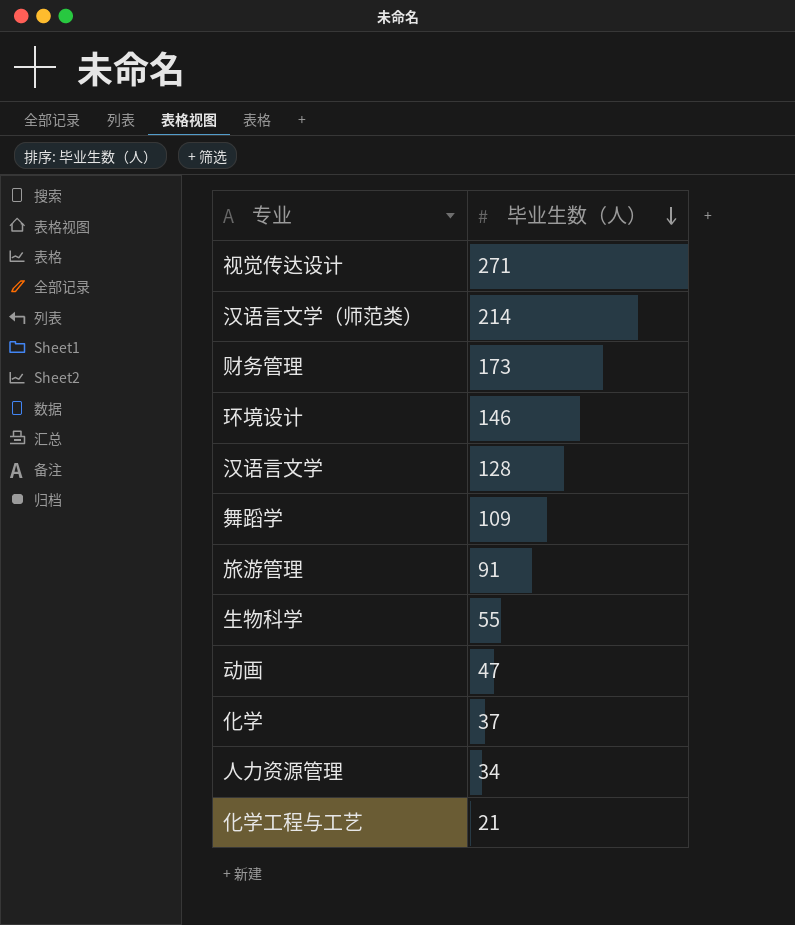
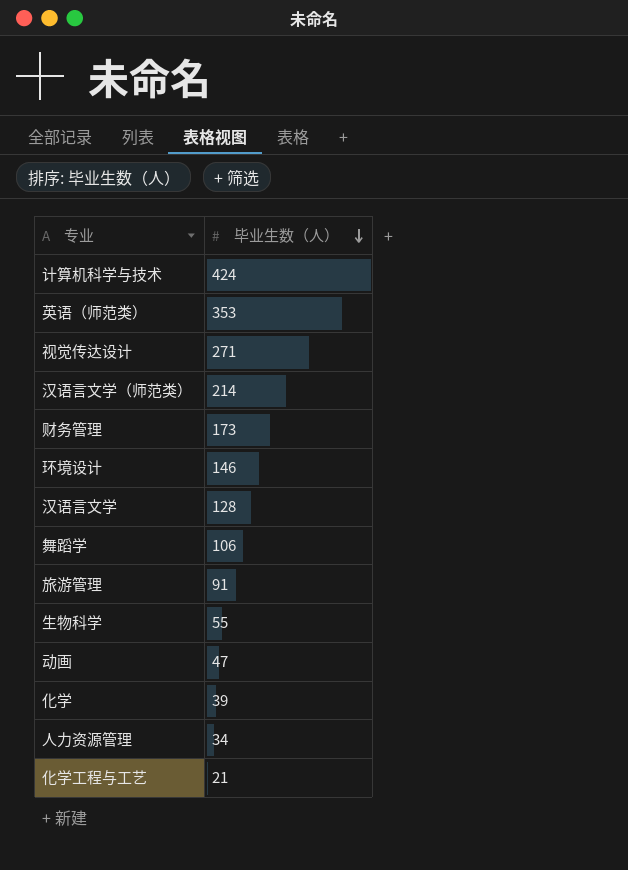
row 计算机科学与技术: none -> 424
row 英语（师范类）: none -> 353
舞蹈学 | 毕业生数（人）: 109 -> 106
化学 | 毕业生数（人）: 37 -> 39

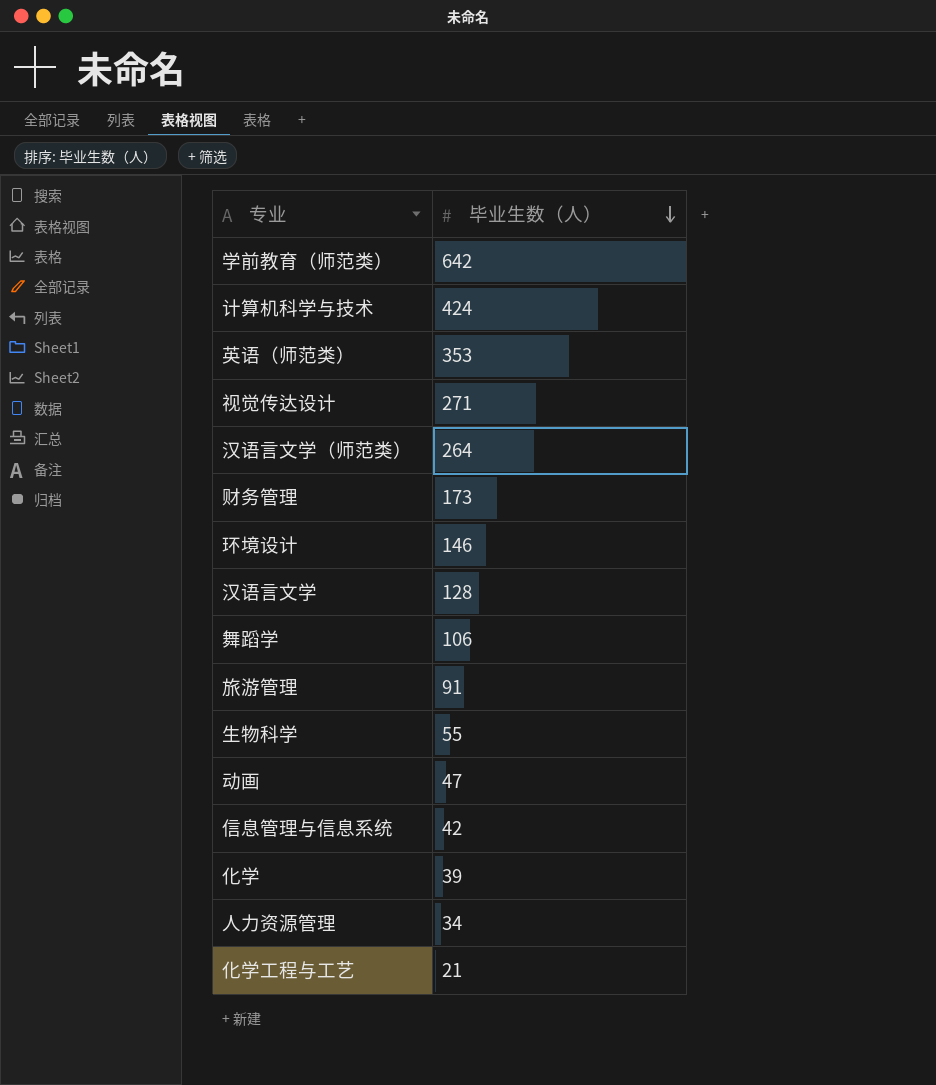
row 学前教育（师范类）: none -> 642
汉语言文学（师范类） | 毕业生数（人）: 214 -> 264
row 信息管理与信息系统: none -> 42

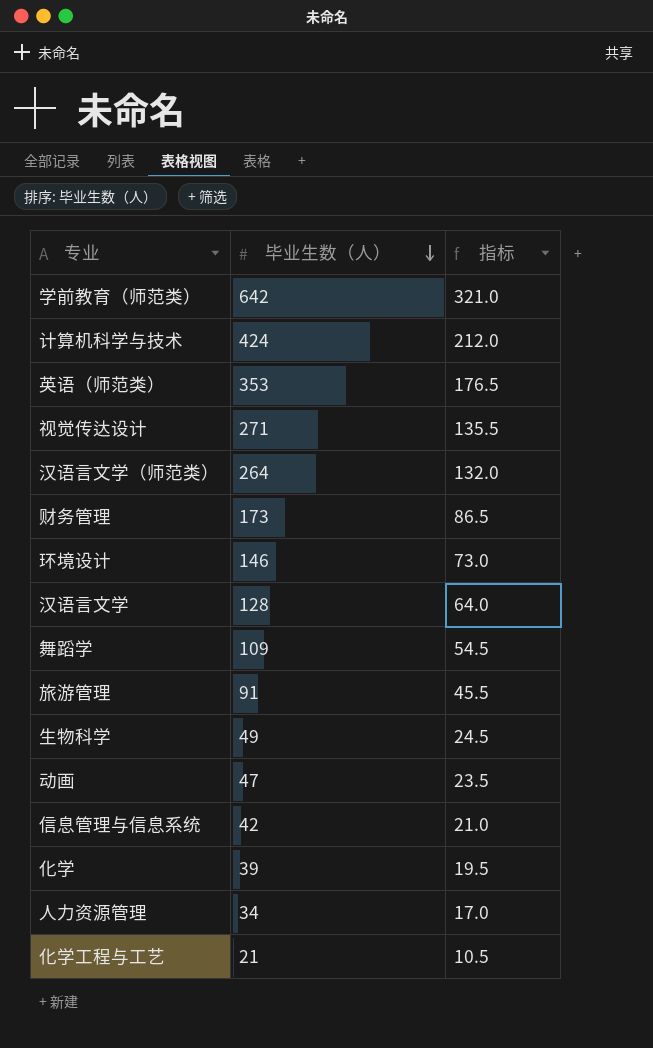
column 指标 | formula: none -> [毕业生数（人）] * 0.5
舞蹈学 | 毕业生数（人）: 106 -> 109
生物科学 | 毕业生数（人）: 55 -> 49

